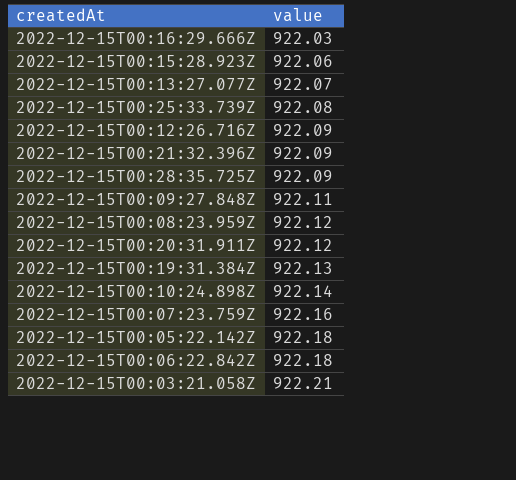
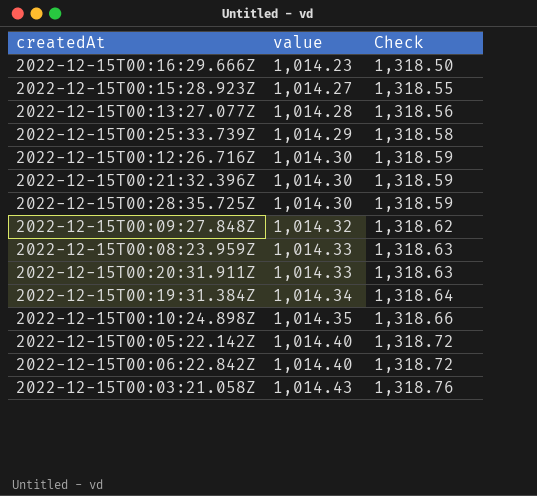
column Check | formula: none -> [value] * 1.3
row 2022-12-15T00:07:23.759Z: 922.16 -> none
2022-12-15T00:16:29.666Z | value: 922.03 -> 1,014.23
2022-12-15T00:15:28.923Z | value: 922.06 -> 1,014.27
2022-12-15T00:13:27.077Z | value: 922.07 -> 1,014.28
2022-12-15T00:25:33.739Z | value: 922.08 -> 1,014.29
2022-12-15T00:12:26.716Z | value: 922.09 -> 1,014.30
2022-12-15T00:21:32.396Z | value: 922.09 -> 1,014.30
2022-12-15T00:28:35.725Z | value: 922.09 -> 1,014.30
2022-12-15T00:09:27.848Z | value: 922.11 -> 1,014.32
2022-12-15T00:08:23.959Z | value: 922.12 -> 1,014.33
2022-12-15T00:20:31.911Z | value: 922.12 -> 1,014.33
2022-12-15T00:19:31.384Z | value: 922.13 -> 1,014.34
2022-12-15T00:10:24.898Z | value: 922.14 -> 1,014.35
2022-12-15T00:05:22.142Z | value: 922.18 -> 1,014.40
2022-12-15T00:06:22.842Z | value: 922.18 -> 1,014.40
2022-12-15T00:03:21.058Z | value: 922.21 -> 1,014.43

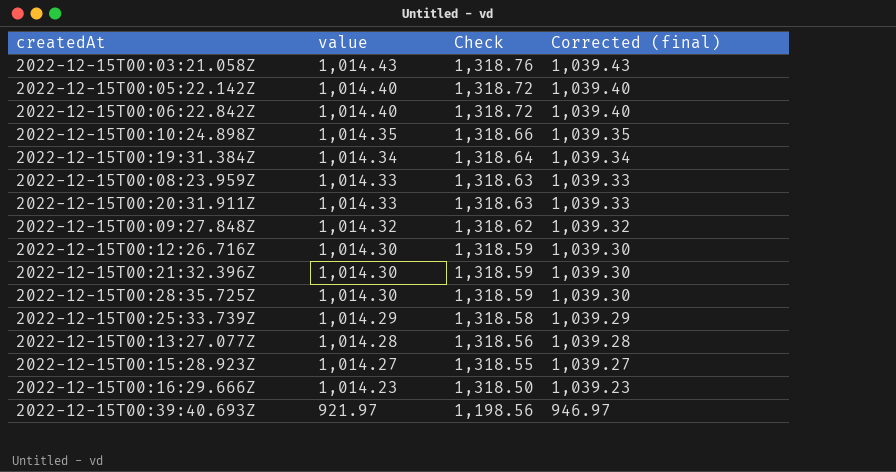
row order: value ascending -> value descending
column Corrected (final) | formula: none -> [value] + 25
row 2022-12-15T00:39:40.693Z: none -> 921.97 | 1,198.56 | 946.97

